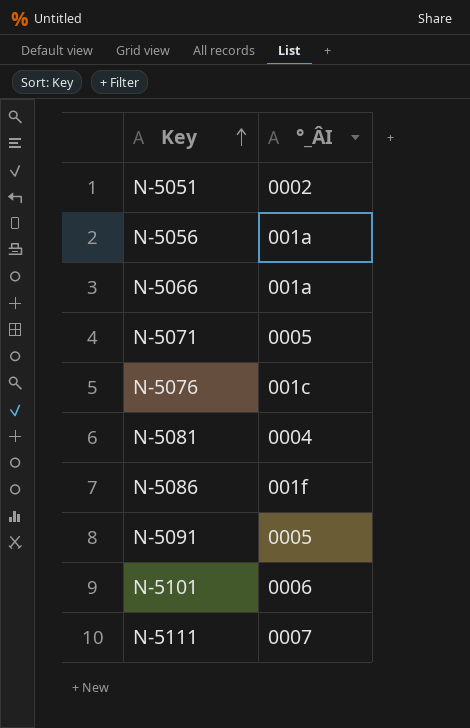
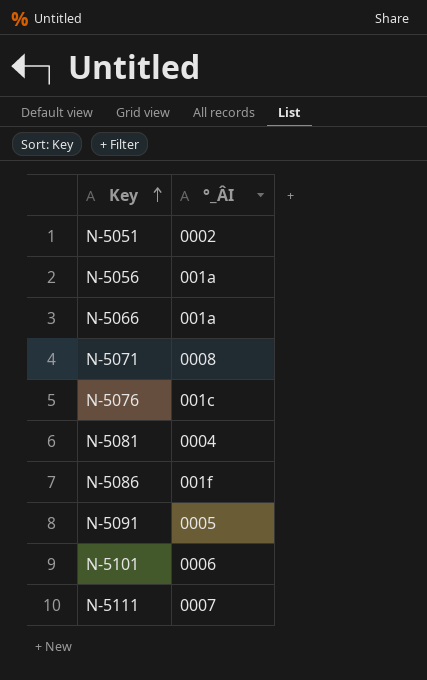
N-5071 | °_ÂI: 0005 -> 0008

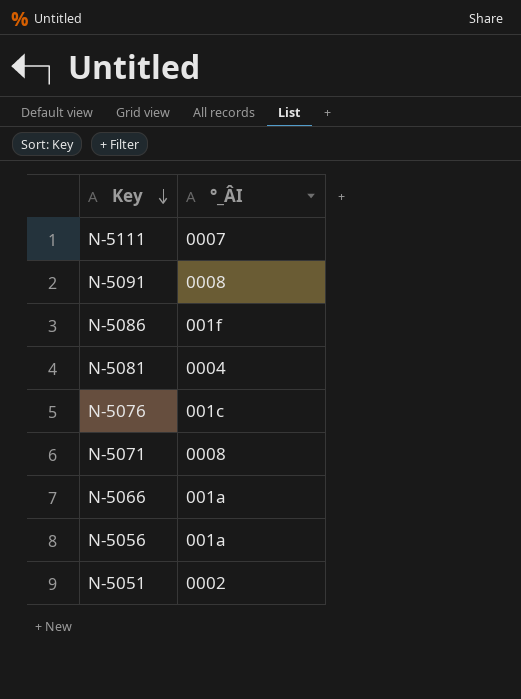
row order: Key ascending -> Key descending
row N-5101: 0006 -> none
N-5091 | °_ÂI: 0005 -> 0008

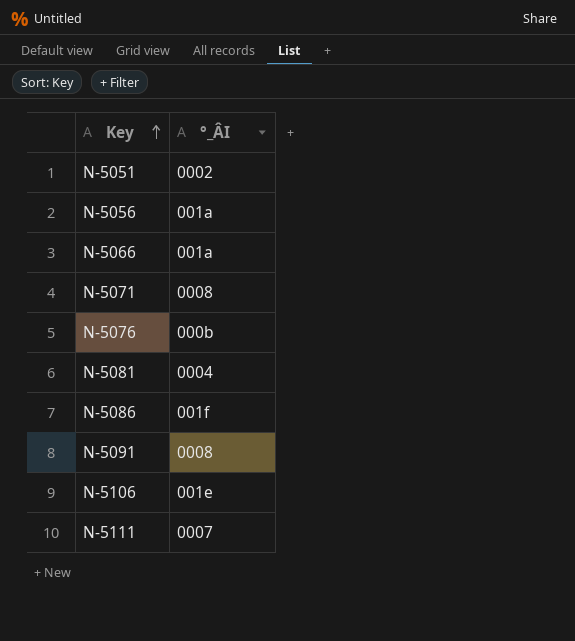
row order: Key descending -> Key ascending
N-5076 | °_ÂI: 001c -> 000b
row N-5106: none -> 001e

